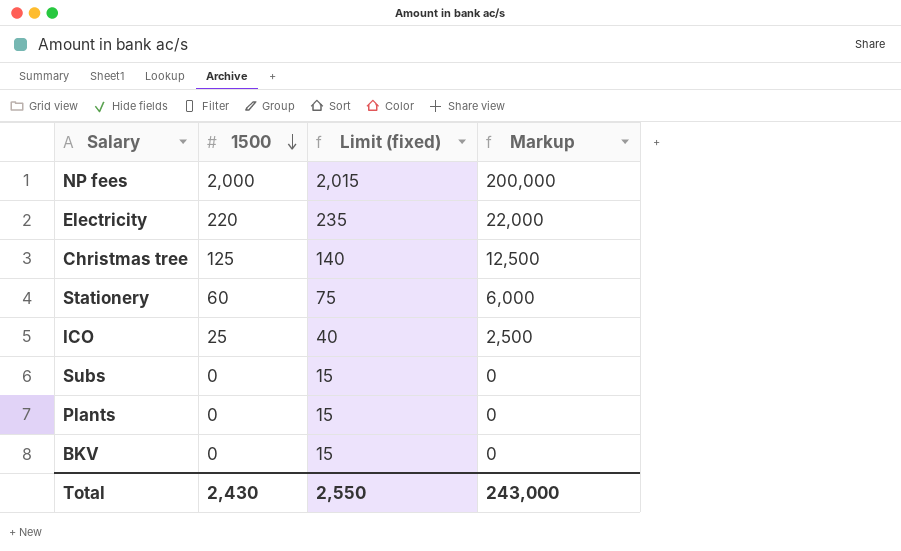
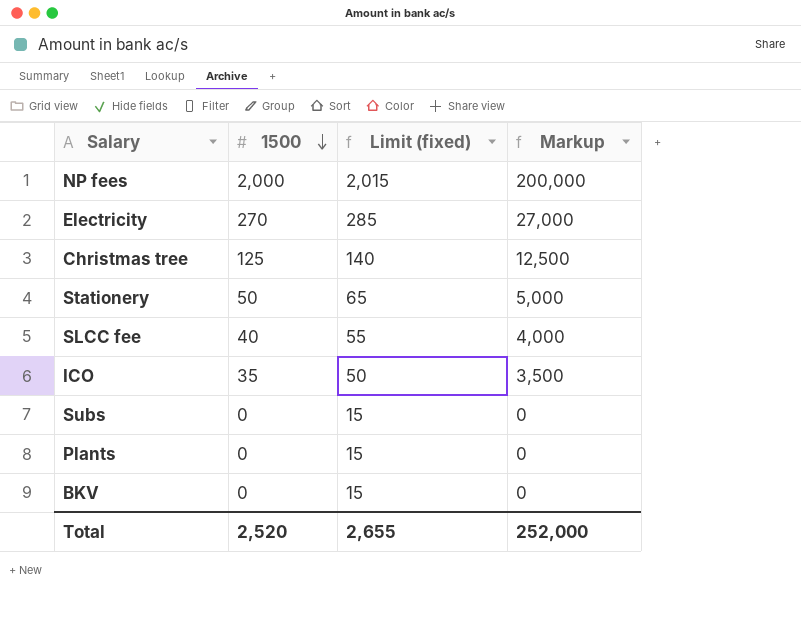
Electricity | 1500: 220 -> 270
Electricity | Limit (fixed): 235 -> 285
Electricity | Markup: 22,000 -> 27,000
Stationery | 1500: 60 -> 50
Stationery | Limit (fixed): 75 -> 65
Stationery | Markup: 6,000 -> 5,000
row SLCC fee: none -> 40 | 55 | 4,000
ICO | 1500: 25 -> 35
ICO | Limit (fixed): 40 -> 50
ICO | Markup: 2,500 -> 3,500
Total | 1500: 2,430 -> 2,520
Total | Limit (fixed): 2,550 -> 2,655
Total | Markup: 243,000 -> 252,000

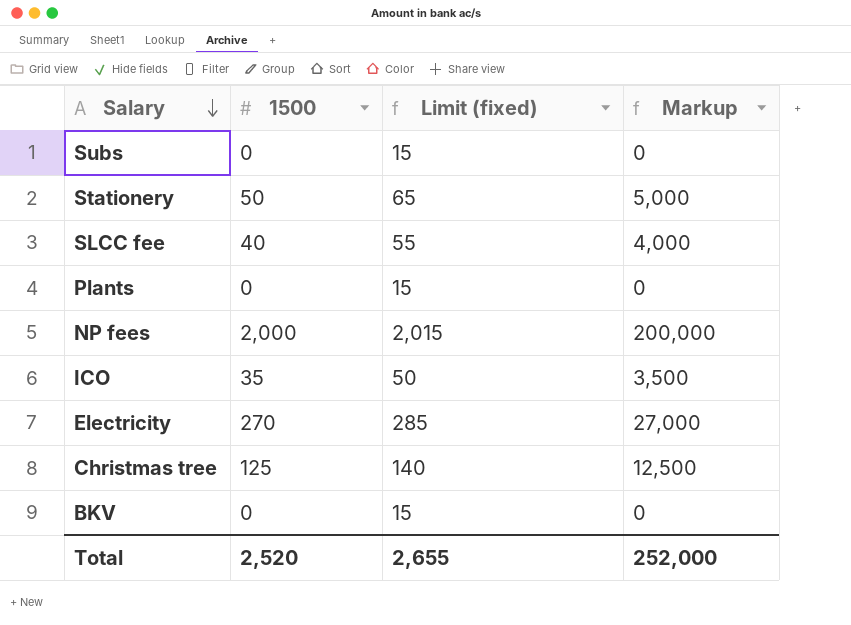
row order: 1500 descending -> Salary descending

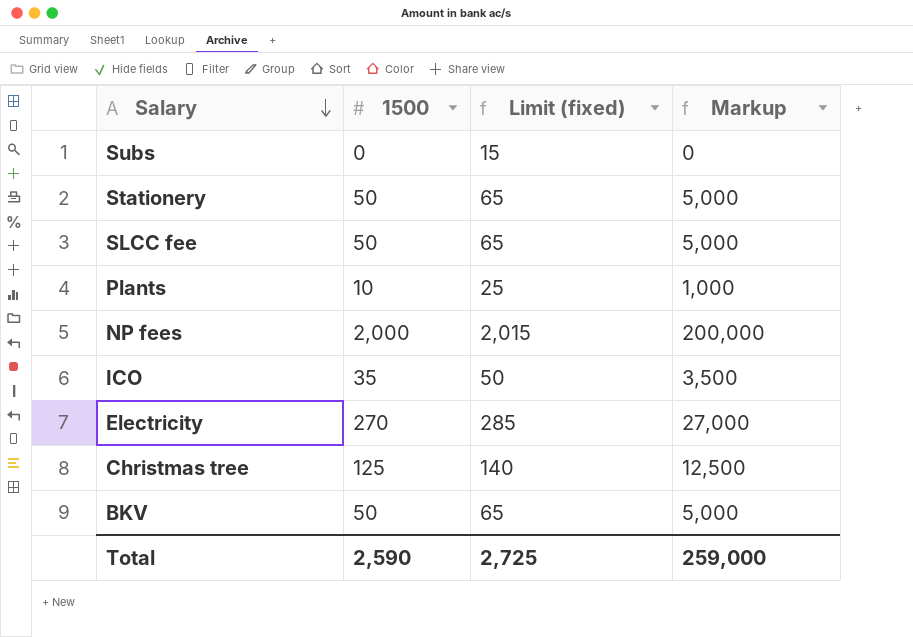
SLCC fee | 1500: 40 -> 50
SLCC fee | Limit (fixed): 55 -> 65
SLCC fee | Markup: 4,000 -> 5,000
Plants | 1500: 0 -> 10
Plants | Limit (fixed): 15 -> 25
Plants | Markup: 0 -> 1,000
BKV | 1500: 0 -> 50
BKV | Limit (fixed): 15 -> 65
BKV | Markup: 0 -> 5,000
Total | 1500: 2,520 -> 2,590
Total | Limit (fixed): 2,655 -> 2,725
Total | Markup: 252,000 -> 259,000

